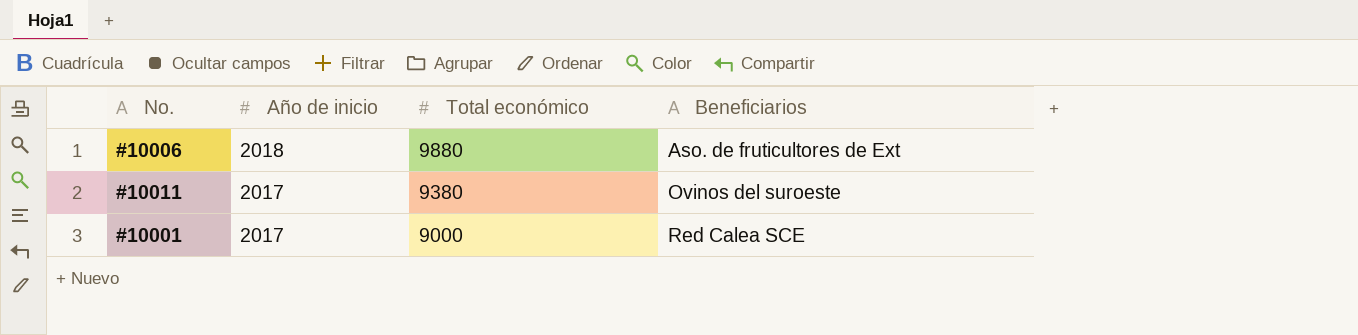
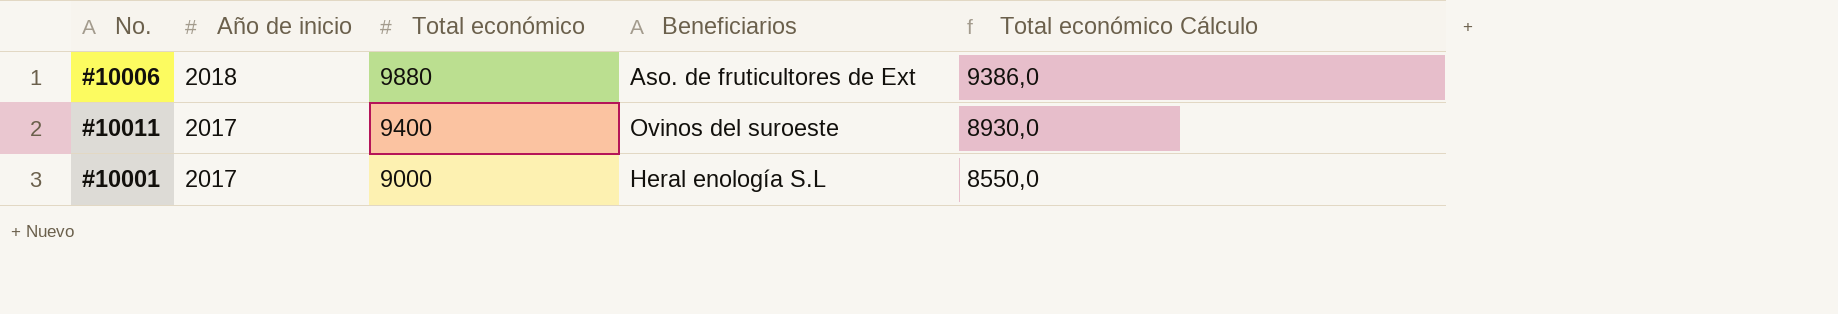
column Total económico Cálculo | formula: none -> [Total económico] * 0,95
#10011 | Total económico: 9380 -> 9400
#10001 | Beneficiarios: Red Calea SCE -> Heral enología S.L

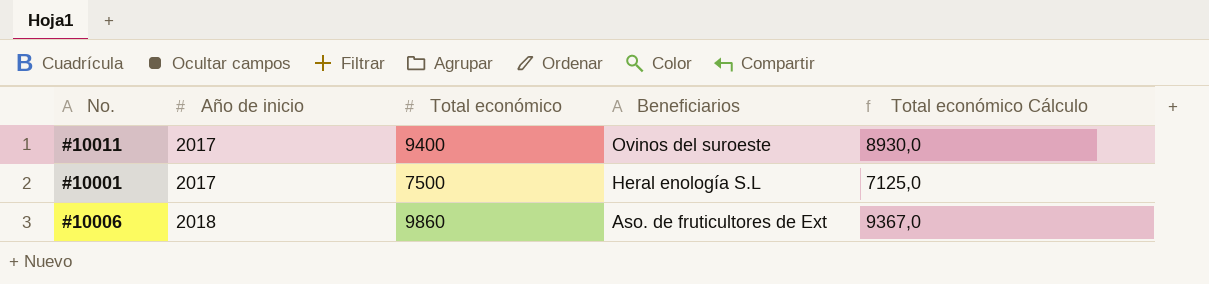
row order: Año de inicio descending -> Año de inicio ascending
#10001 | Total económico: 9000 -> 7500
#10001 | Total económico Cálculo: 8550,0 -> 7125,0
#10006 | Total económico: 9880 -> 9860
#10006 | Total económico Cálculo: 9386,0 -> 9367,0

